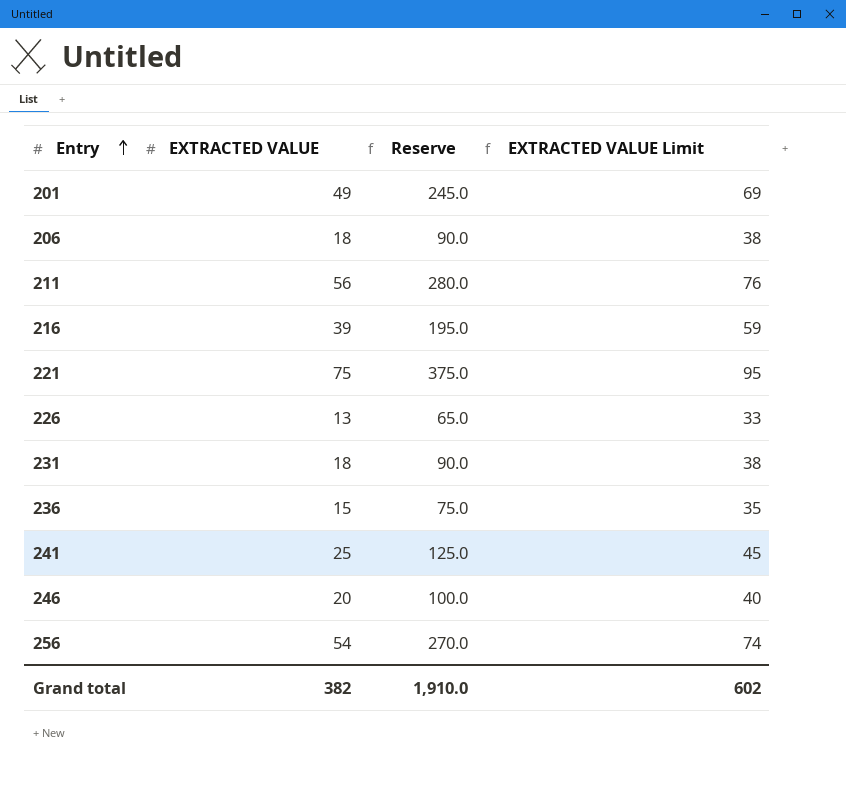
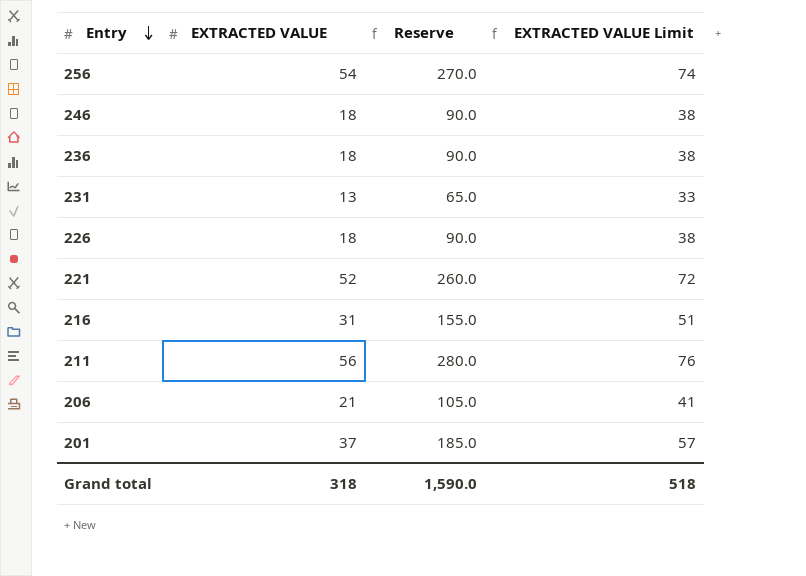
row order: Entry ascending -> Entry descending
row 241: 25 | 125.0 | 45 -> none
246 | EXTRACTED VALUE: 20 -> 18
246 | Reserve: 100.0 -> 90.0
246 | EXTRACTED VALUE Limit: 40 -> 38
236 | EXTRACTED VALUE: 15 -> 18
236 | Reserve: 75.0 -> 90.0
236 | EXTRACTED VALUE Limit: 35 -> 38
231 | EXTRACTED VALUE: 18 -> 13
231 | Reserve: 90.0 -> 65.0
231 | EXTRACTED VALUE Limit: 38 -> 33
226 | EXTRACTED VALUE: 13 -> 18
226 | Reserve: 65.0 -> 90.0
226 | EXTRACTED VALUE Limit: 33 -> 38
221 | EXTRACTED VALUE: 75 -> 52
221 | Reserve: 375.0 -> 260.0
221 | EXTRACTED VALUE Limit: 95 -> 72
216 | EXTRACTED VALUE: 39 -> 31
216 | Reserve: 195.0 -> 155.0
216 | EXTRACTED VALUE Limit: 59 -> 51
206 | EXTRACTED VALUE: 18 -> 21
206 | Reserve: 90.0 -> 105.0
206 | EXTRACTED VALUE Limit: 38 -> 41
201 | EXTRACTED VALUE: 49 -> 37
201 | Reserve: 245.0 -> 185.0
201 | EXTRACTED VALUE Limit: 69 -> 57
Grand total | EXTRACTED VALUE: 382 -> 318
Grand total | Reserve: 1,910.0 -> 1,590.0
Grand total | EXTRACTED VALUE Limit: 602 -> 518

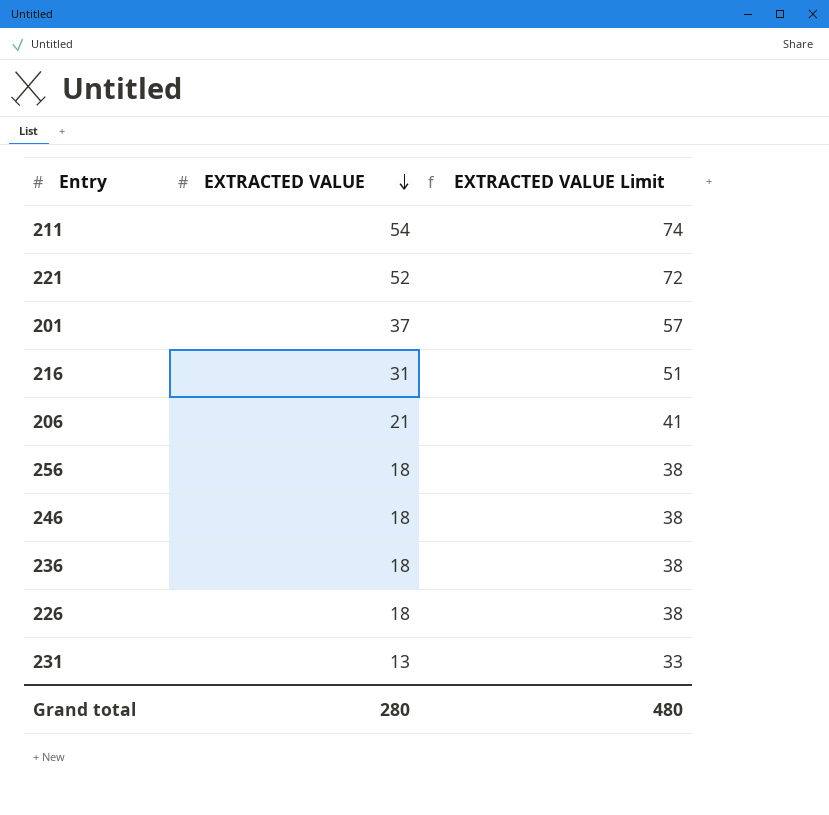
row order: Entry descending -> EXTRACTED VALUE descending
column Reserve | formula: [EXTRACTED VALUE] * 5 -> none
211 | EXTRACTED VALUE: 56 -> 54
211 | EXTRACTED VALUE Limit: 76 -> 74
256 | EXTRACTED VALUE: 54 -> 18
256 | EXTRACTED VALUE Limit: 74 -> 38
Grand total | EXTRACTED VALUE: 318 -> 280
Grand total | EXTRACTED VALUE Limit: 518 -> 480

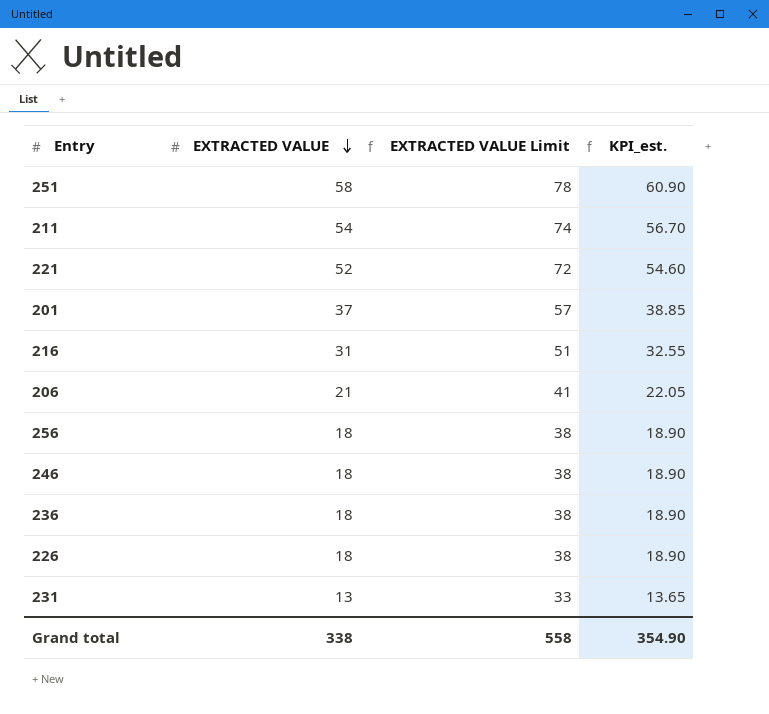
column KPI_est. | formula: none -> [EXTRACTED VALUE] * 1.05
row 251: none -> 58 | 78 | 60.90
Grand total | EXTRACTED VALUE: 280 -> 338
Grand total | EXTRACTED VALUE Limit: 480 -> 558

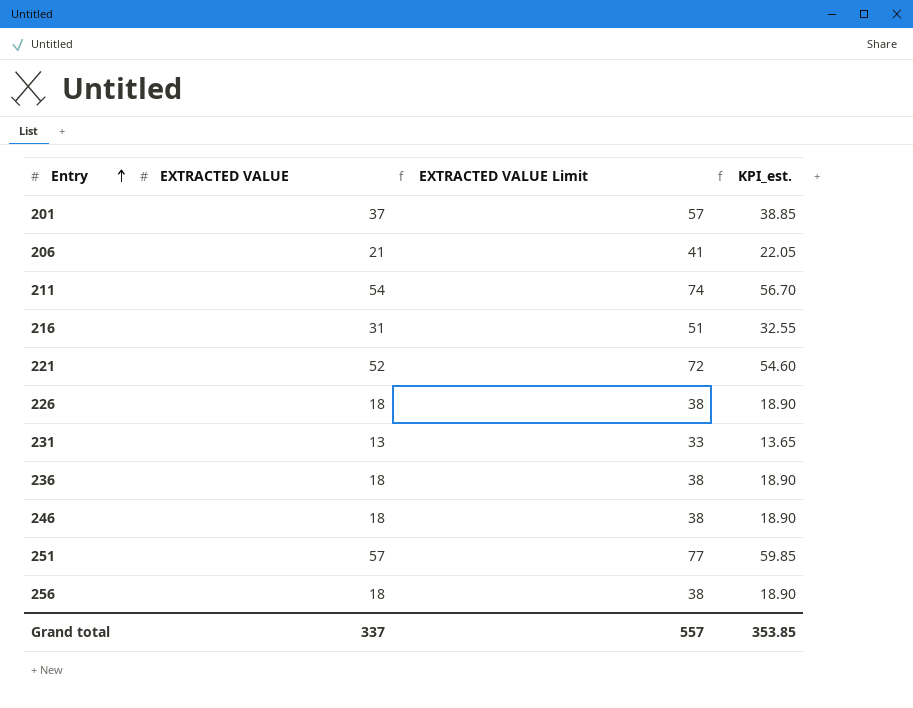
row order: EXTRACTED VALUE descending -> Entry ascending
251 | EXTRACTED VALUE: 58 -> 57
251 | EXTRACTED VALUE Limit: 78 -> 77
251 | KPI_est.: 60.90 -> 59.85
Grand total | EXTRACTED VALUE: 338 -> 337
Grand total | EXTRACTED VALUE Limit: 558 -> 557
Grand total | KPI_est.: 354.90 -> 353.85

